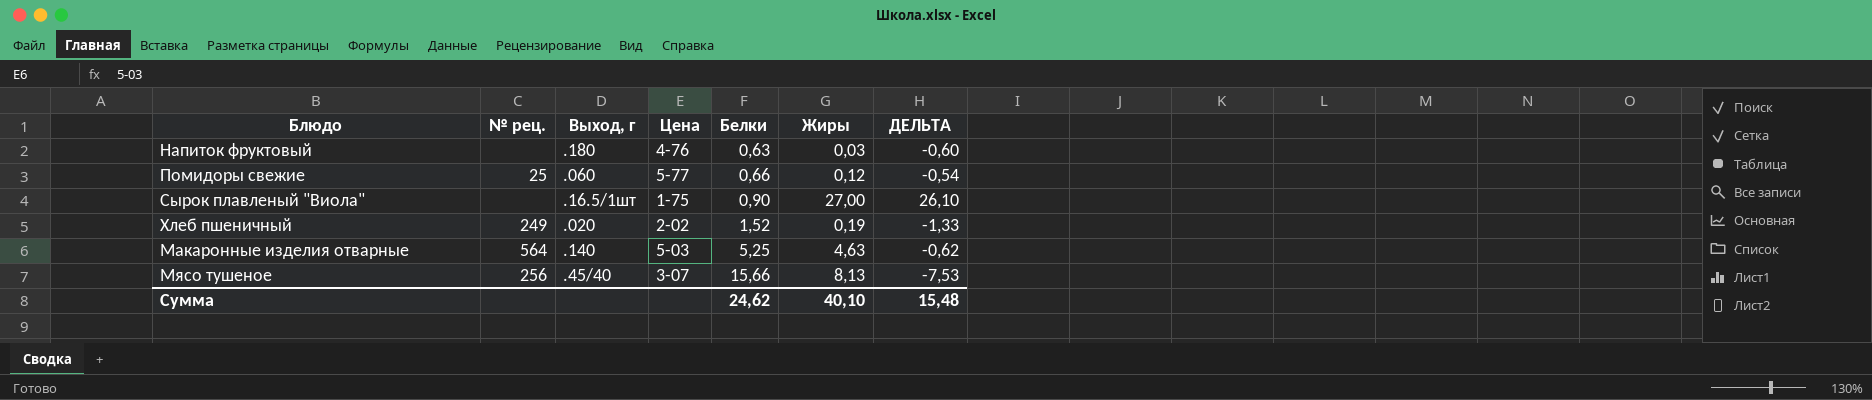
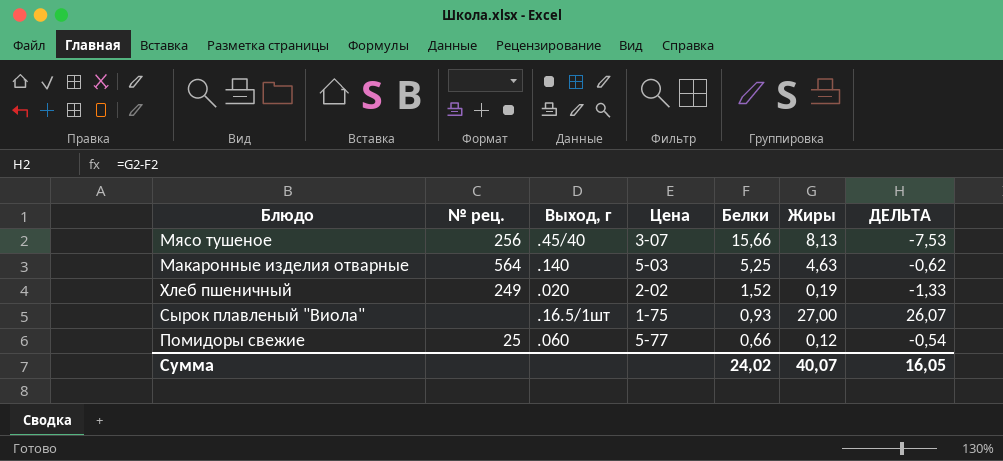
row order: Белки ascending -> Белки descending
row Напиток фруктовый: none | .180 | 4-76 | 0,63 | 0,03 | -0,60 -> none
Сырок плавленый "Виола" | Белки: 0,90 -> 0,93
Сырок плавленый "Виола" | ДЕЛЬТА: 26,10 -> 26,07
Сумма | Белки: 24,62 -> 24,02
Сумма | Жиры: 40,10 -> 40,07
Сумма | ДЕЛЬТА: 15,48 -> 16,05

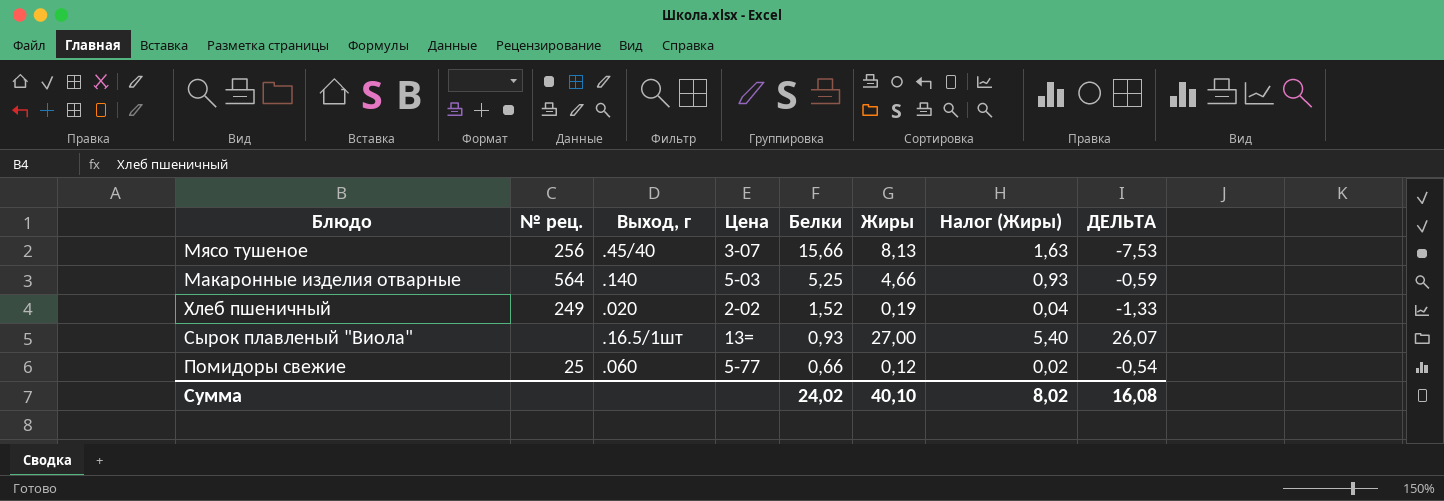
column Налог (Жиры) | formula: none -> [Жиры] * 0,2
Макаронные изделия отварные | Жиры: 4,63 -> 4,66
Макаронные изделия отварные | ДЕЛЬТА: -0,62 -> -0,59
Сырок плавленый "Виола" | Цена: 1-75 -> 13=
Сумма | Жиры: 40,07 -> 40,10
Сумма | ДЕЛЬТА: 16,05 -> 16,08

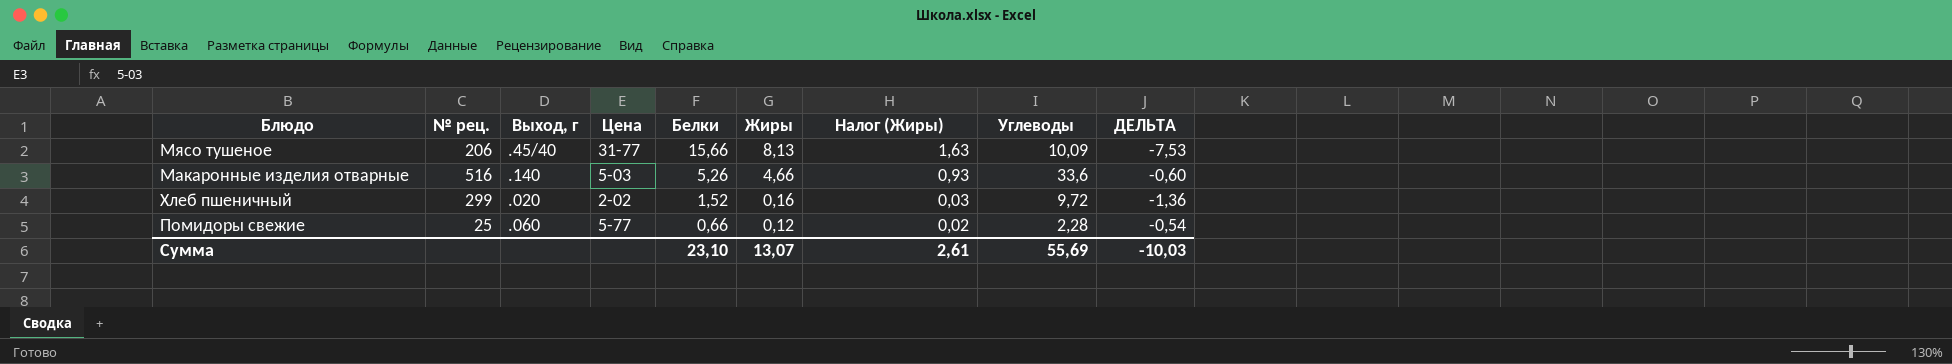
column Углеводы | position: none -> 8
row Сырок плавленый "Виола": none | .16.5/1шт | 13= | 0,93 | 27,00 | 5,40 | 26,07 -> none
Мясо тушеное | № рец.: 256 -> 206
Мясо тушеное | Цена: 3-07 -> 31-77
Макаронные изделия отварные | № рец.: 564 -> 516
Макаронные изделия отварные | Белки: 5,25 -> 5,26
Макаронные изделия отварные | ДЕЛЬТА: -0,59 -> -0,60
Хлеб пшеничный | № рец.: 249 -> 299
Хлеб пшеничный | Жиры: 0,19 -> 0,16
Хлеб пшеничный | Налог (Жиры): 0,04 -> 0,03
Хлеб пшеничный | ДЕЛЬТА: -1,33 -> -1,36
Сумма | Белки: 24,02 -> 23,10
Сумма | Жиры: 40,10 -> 13,07
Сумма | Налог (Жиры): 8,02 -> 2,61
Сумма | ДЕЛЬТА: 16,08 -> -10,03

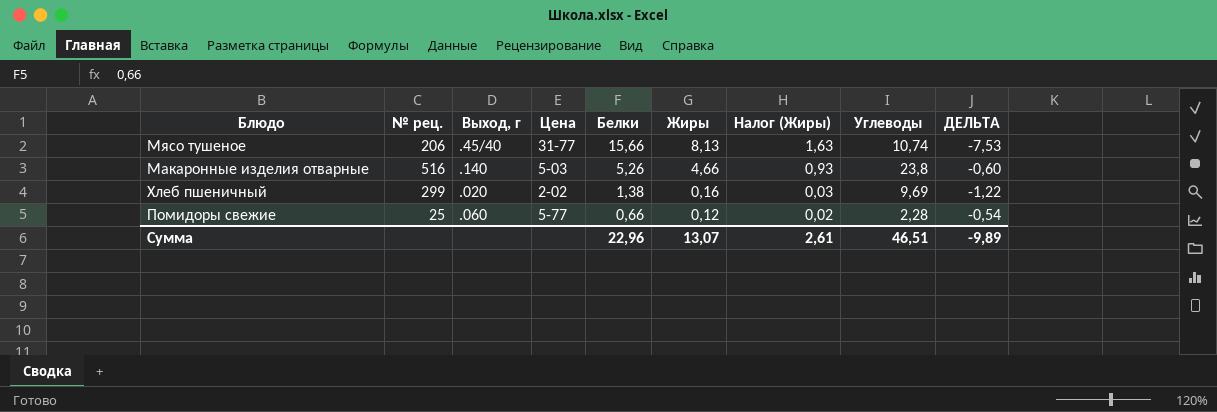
Мясо тушеное | Углеводы: 10,09 -> 10,74
Макаронные изделия отварные | Углеводы: 33,6 -> 23,8
Хлеб пшеничный | Белки: 1,52 -> 1,38
Хлеб пшеничный | Углеводы: 9,72 -> 9,69
Хлеб пшеничный | ДЕЛЬТА: -1,36 -> -1,22
Сумма | Белки: 23,10 -> 22,96
Сумма | Углеводы: 55,69 -> 46,51
Сумма | ДЕЛЬТА: -10,03 -> -9,89

